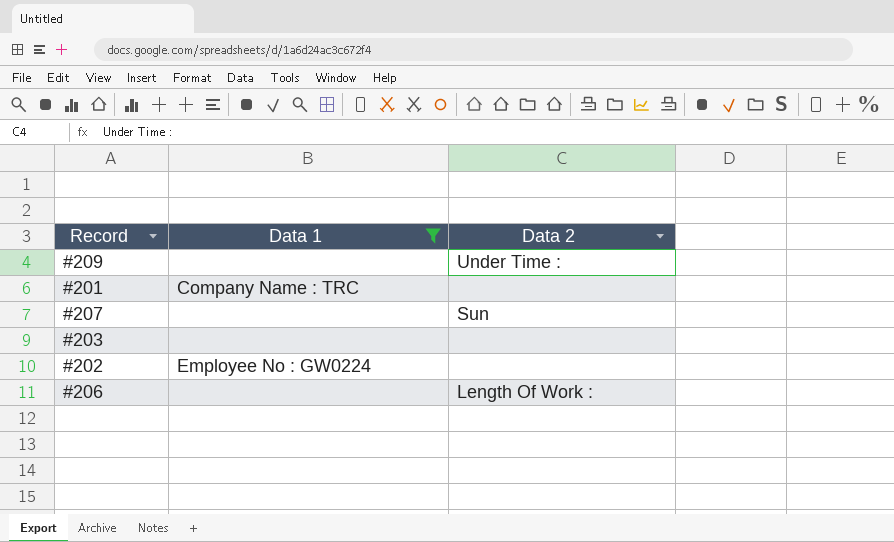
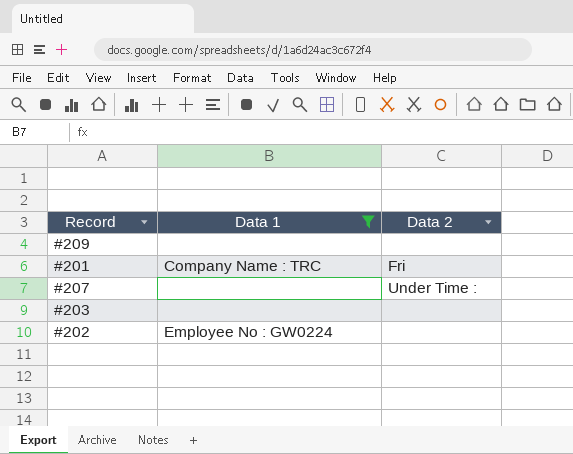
row #206: none | Length Of Work : -> none
#209 | Data 2: Under Time : -> none
#201 | Data 2: none -> Fri
#207 | Data 2: Sun -> Under Time :

